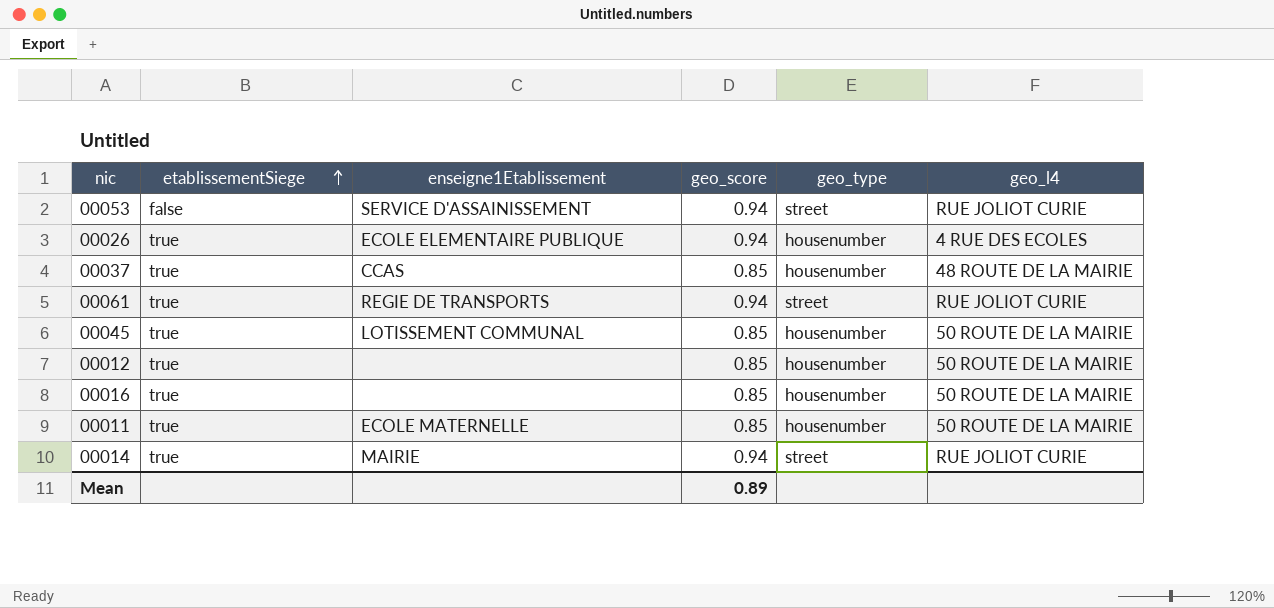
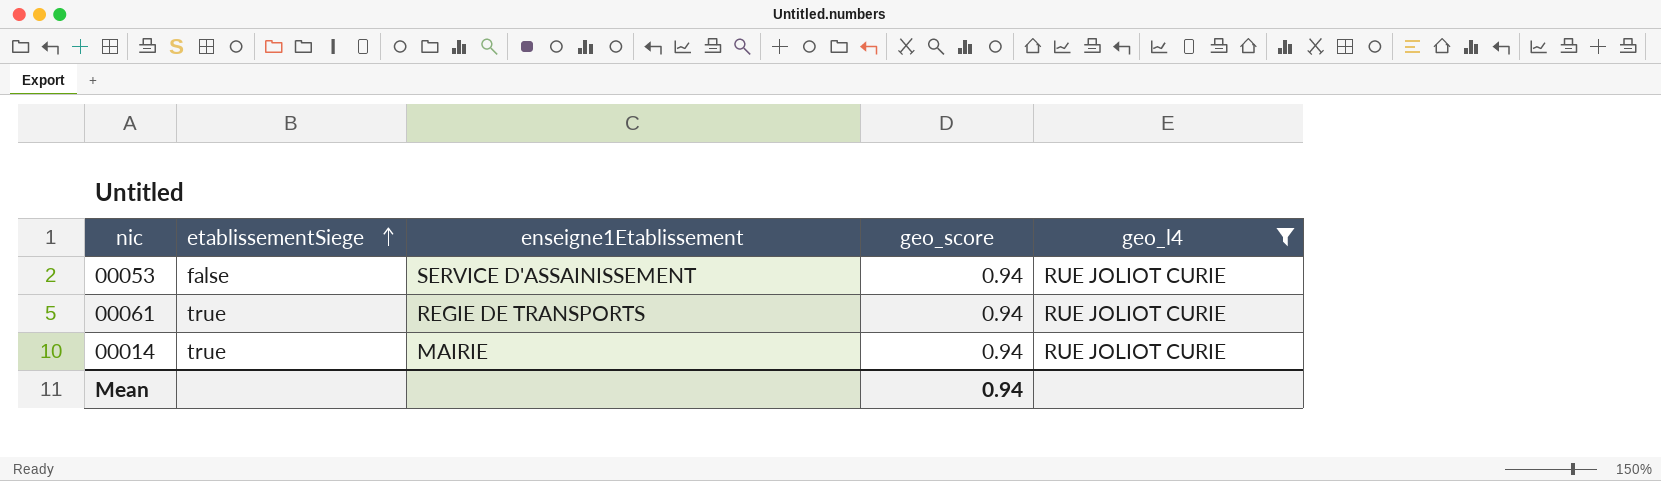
filter: none -> geo_l4 = RUE JOLIOT CURIE
column geo_type | position: 5 -> none
Mean | geo_score: 0.89 -> 0.94

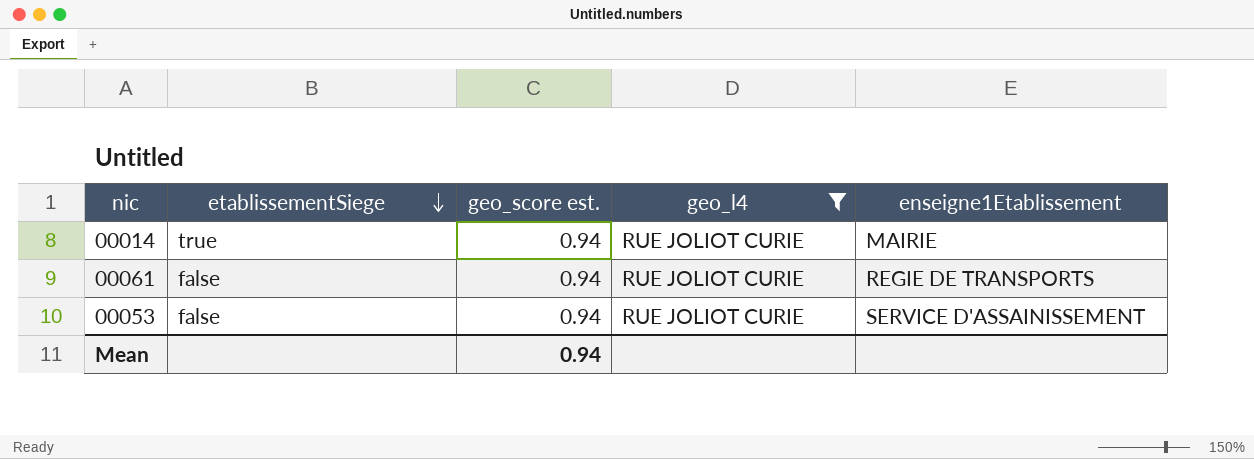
row order: etablissementSiege ascending -> etablissementSiege descending
column name: geo_score -> geo_score est.
column enseigne1Etablissement | position: 3 -> 5
00061 | etablissementSiege: true -> false

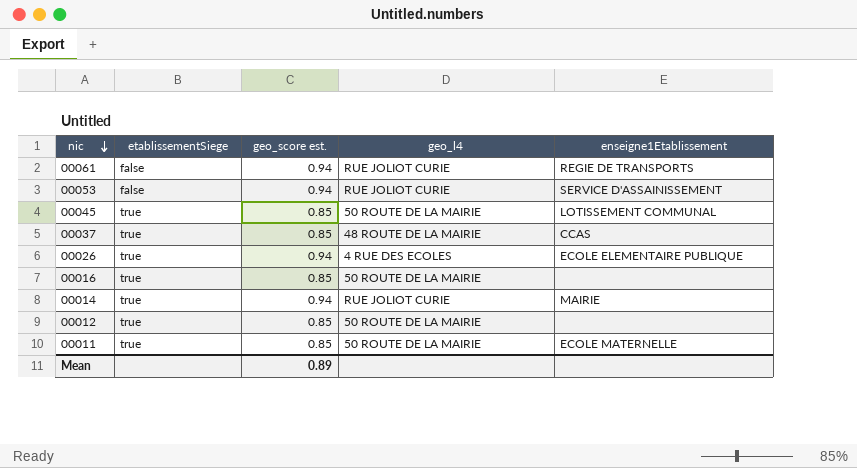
filter: geo_l4 = RUE JOLIOT CURIE -> none
row order: etablissementSiege descending -> nic descending
Mean | geo_score est.: 0.94 -> 0.89

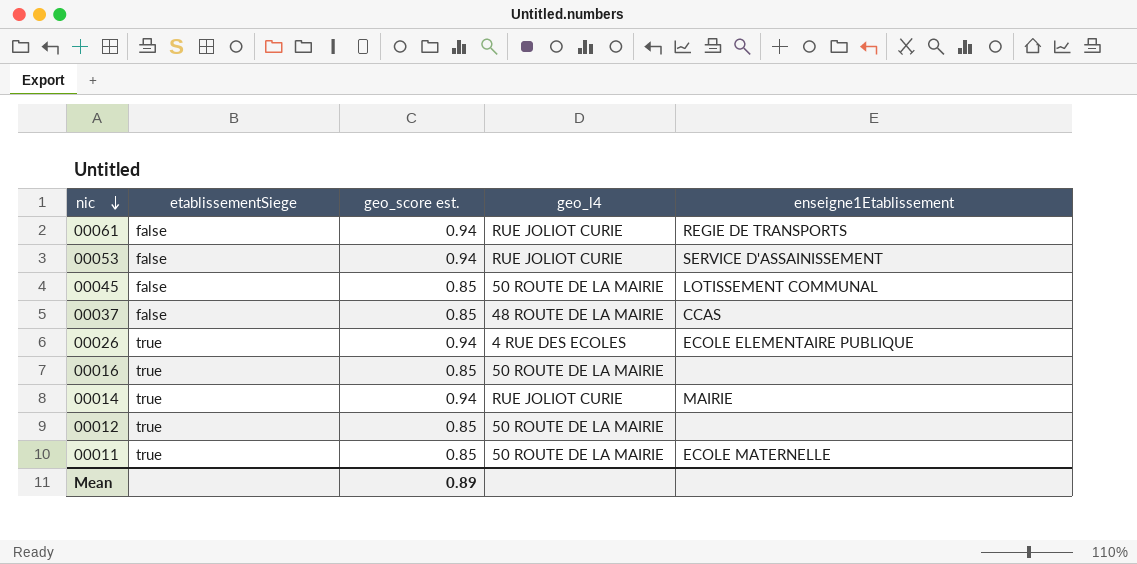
00045 | etablissementSiege: true -> false
00037 | etablissementSiege: true -> false

